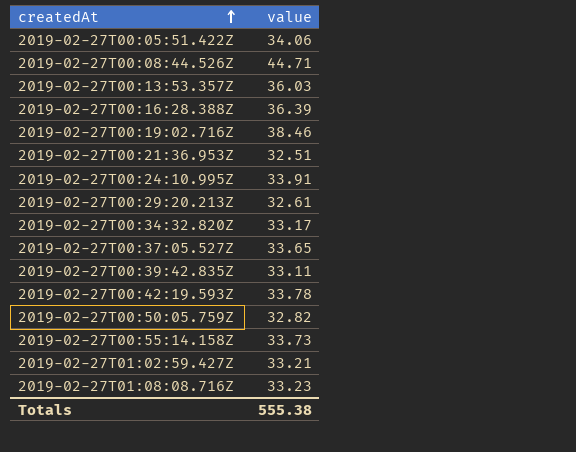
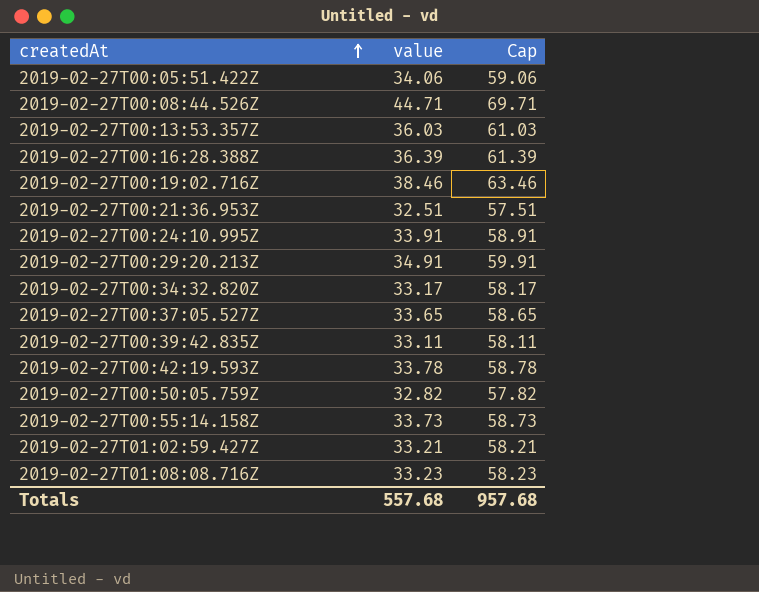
column Cap | formula: none -> [value] + 25
2019-02-27T00:29:20.213Z | value: 32.61 -> 34.91
Totals | value: 555.38 -> 557.68

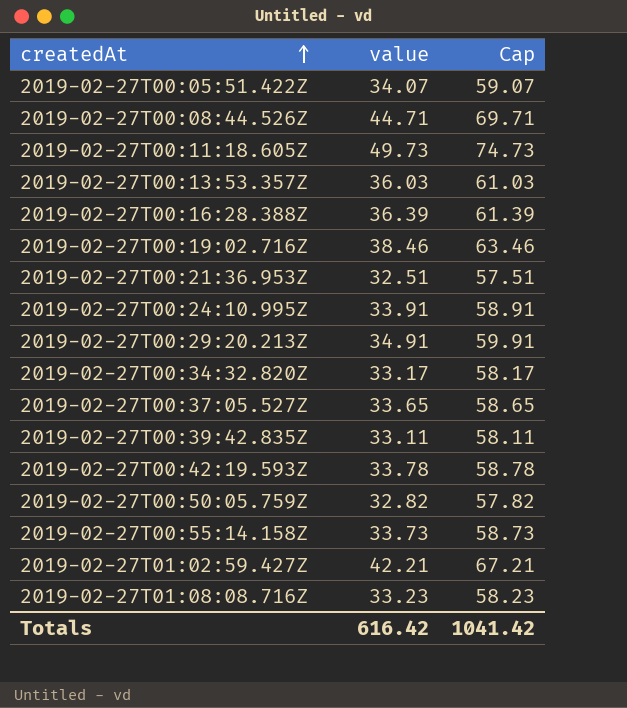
2019-02-27T00:05:51.422Z | value: 34.06 -> 34.07
2019-02-27T00:05:51.422Z | Cap: 59.06 -> 59.07
row 2019-02-27T00:11:18.605Z: none -> 49.73 | 74.73
2019-02-27T01:02:59.427Z | value: 33.21 -> 42.21
2019-02-27T01:02:59.427Z | Cap: 58.21 -> 67.21
Totals | value: 557.68 -> 616.42
Totals | Cap: 957.68 -> 1041.42

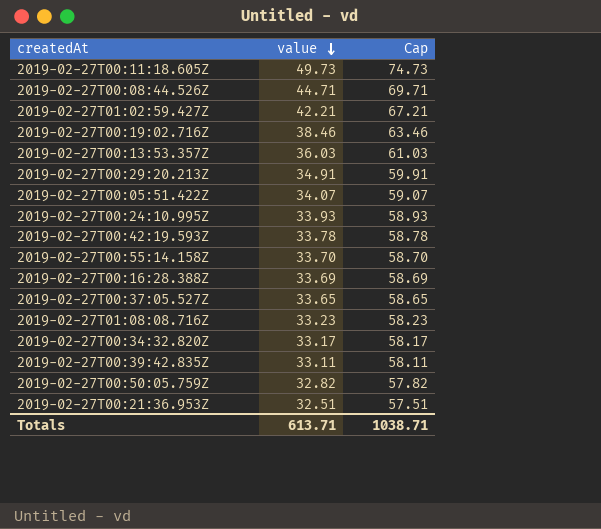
row order: createdAt ascending -> value descending
2019-02-27T00:24:10.995Z | value: 33.91 -> 33.93
2019-02-27T00:24:10.995Z | Cap: 58.91 -> 58.93
2019-02-27T00:55:14.158Z | value: 33.73 -> 33.70
2019-02-27T00:55:14.158Z | Cap: 58.73 -> 58.70
2019-02-27T00:16:28.388Z | value: 36.39 -> 33.69
2019-02-27T00:16:28.388Z | Cap: 61.39 -> 58.69
Totals | value: 616.42 -> 613.71
Totals | Cap: 1041.42 -> 1038.71

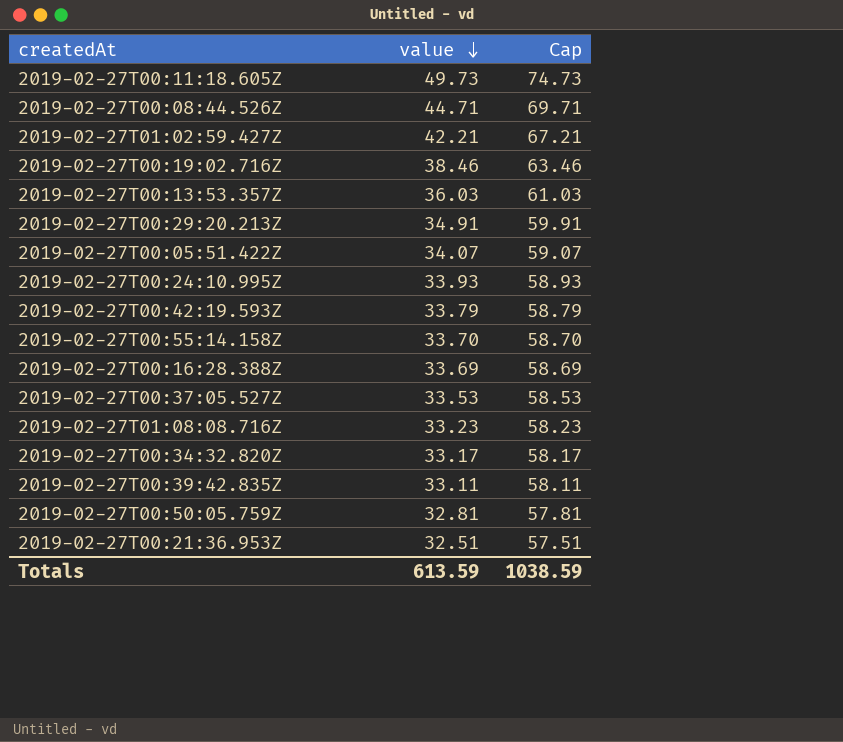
2019-02-27T00:42:19.593Z | value: 33.78 -> 33.79
2019-02-27T00:42:19.593Z | Cap: 58.78 -> 58.79
2019-02-27T00:37:05.527Z | value: 33.65 -> 33.53
2019-02-27T00:37:05.527Z | Cap: 58.65 -> 58.53
2019-02-27T00:50:05.759Z | value: 32.82 -> 32.81
2019-02-27T00:50:05.759Z | Cap: 57.82 -> 57.81
Totals | value: 613.71 -> 613.59
Totals | Cap: 1038.71 -> 1038.59

